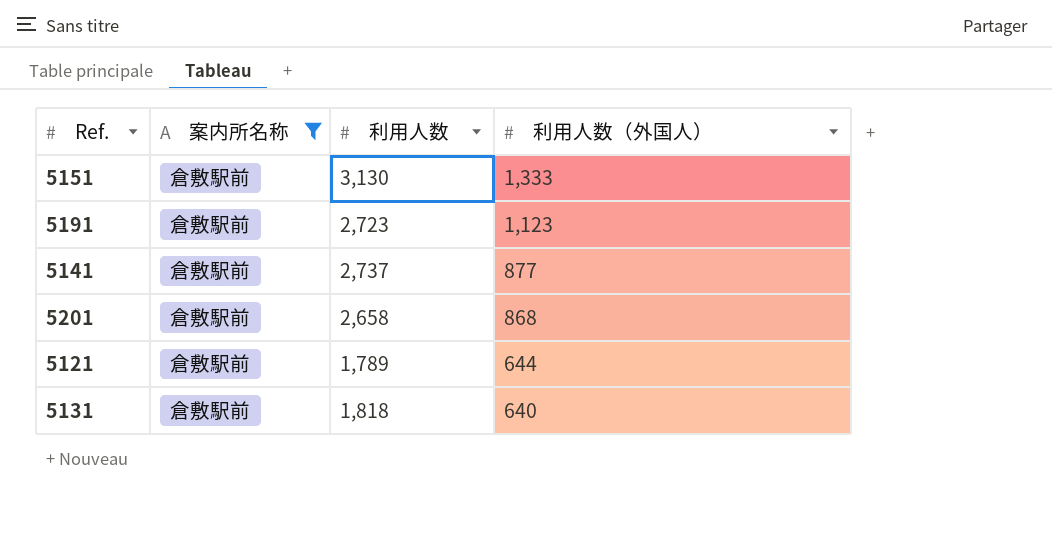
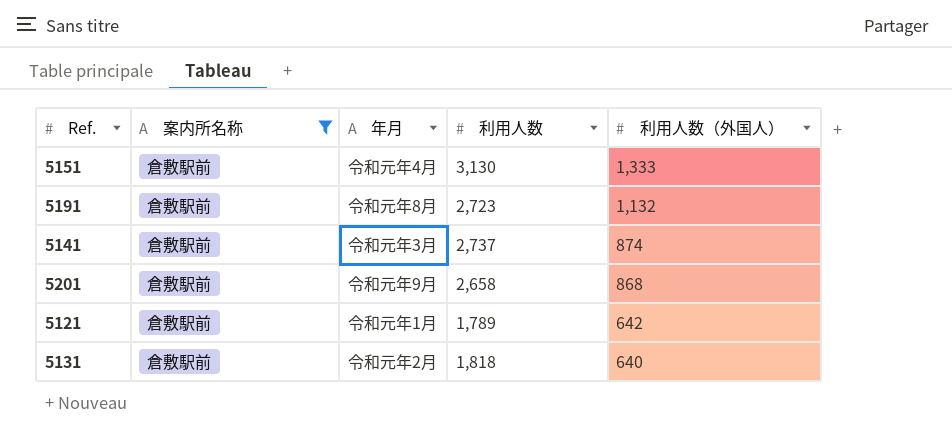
column 年月 | position: none -> 3
5191 | 利用人数（外国人）: 1,123 -> 1,132
5141 | 利用人数（外国人）: 877 -> 874
5121 | 利用人数（外国人）: 644 -> 642

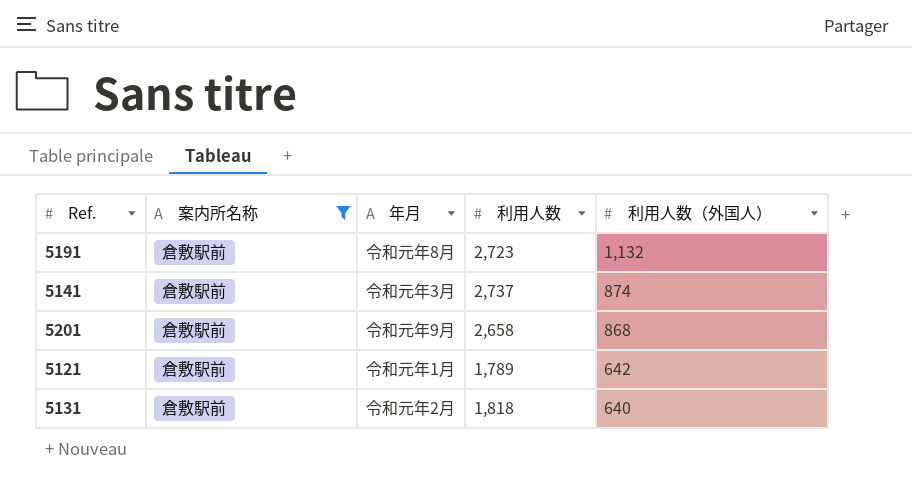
row 5151: 倉敷駅前 | 令和元年4月 | 3,130 | 1,333 -> none

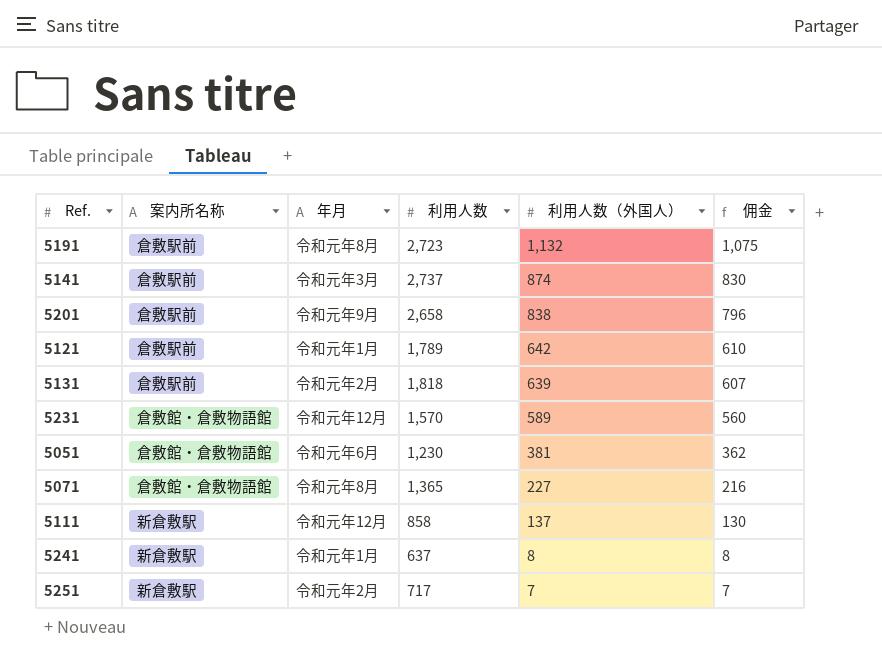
filter: 案内所名称 = 倉敷駅前 -> none
column 佣金 | formula: none -> [利用人数（外国人）] * 0.95
5201 | 利用人数（外国人）: 868 -> 838
5131 | 利用人数（外国人）: 640 -> 639

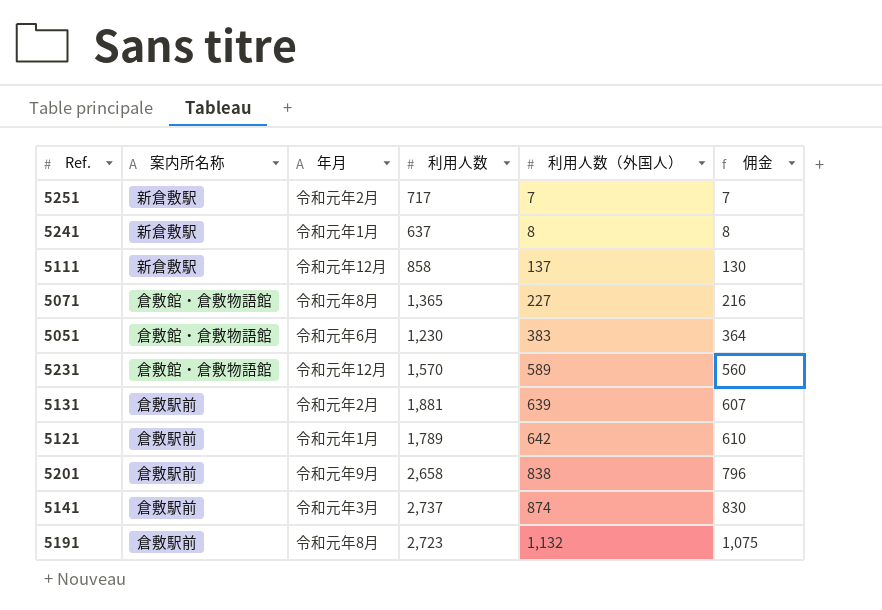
row order: 利用人数（外国人） descending -> 利用人数（外国人） ascending
5051 | 利用人数（外国人）: 381 -> 383
5051 | 佣金: 362 -> 364
5131 | 利用人数: 1,818 -> 1,881

